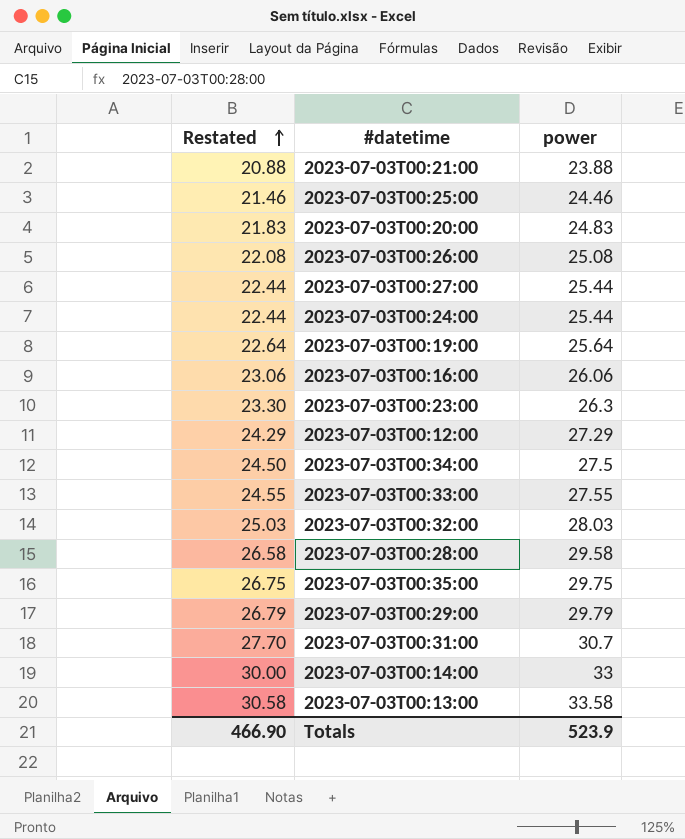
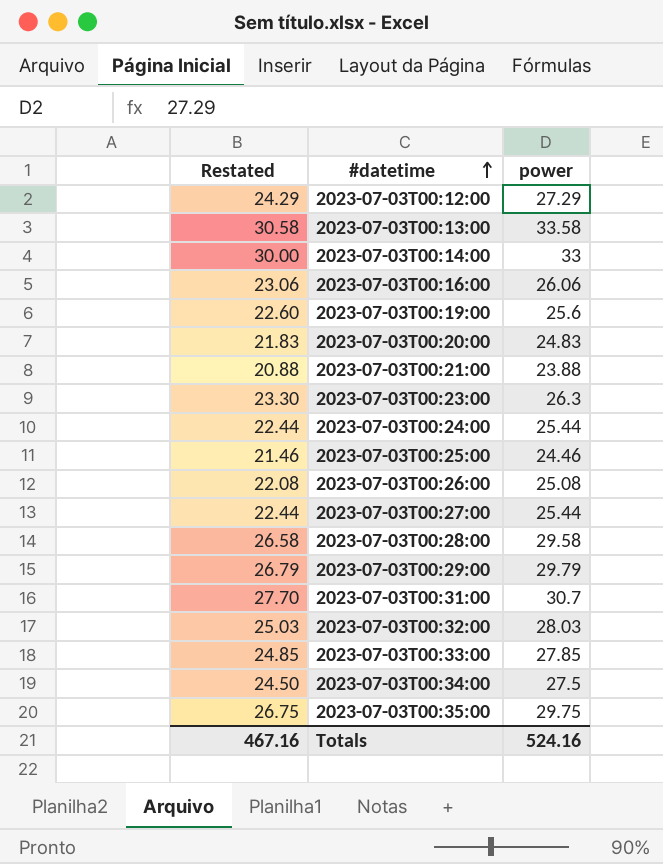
row order: Restated ascending -> #datetime ascending
2023-07-03T00:19:00 | Restated: 22.64 -> 22.60
2023-07-03T00:19:00 | power: 25.64 -> 25.6
2023-07-03T00:33:00 | Restated: 24.55 -> 24.85
2023-07-03T00:33:00 | power: 27.55 -> 27.85
Totals | Restated: 466.90 -> 467.16
Totals | power: 523.9 -> 524.16

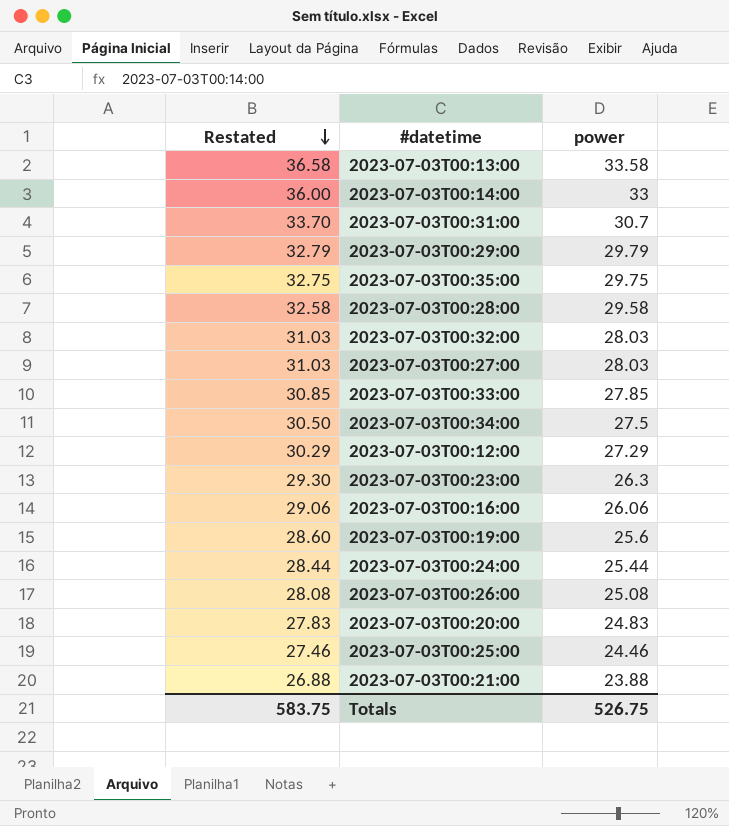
row order: #datetime ascending -> Restated descending
column Restated | formula: [power] - 3 -> [power] + 3
2023-07-03T00:27:00 | power: 25.44 -> 28.03
Totals | Restated: 467.16 -> 583.75
Totals | power: 524.16 -> 526.75

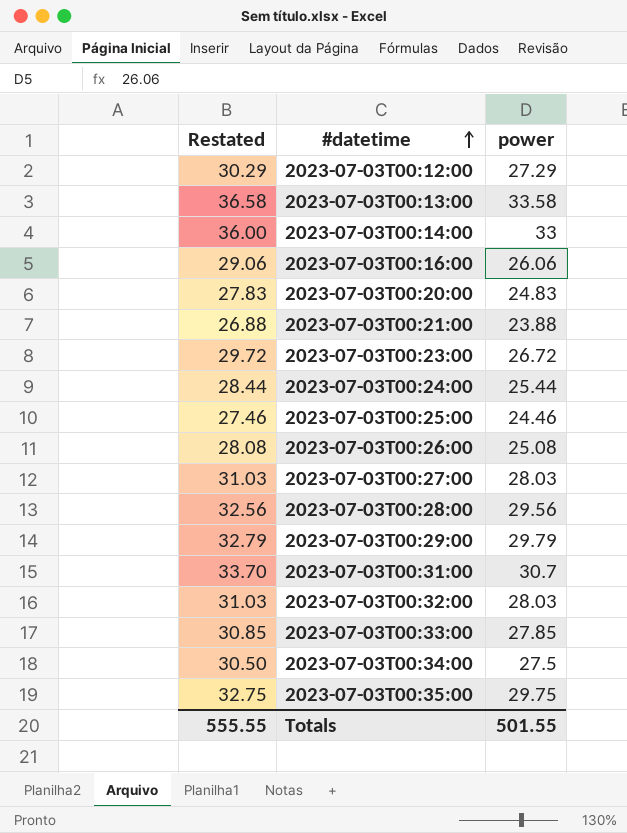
row order: Restated descending -> #datetime ascending
row 2023-07-03T00:19:00: 28.60 | 25.6 -> none
2023-07-03T00:23:00 | Restated: 29.30 -> 29.72
2023-07-03T00:23:00 | power: 26.3 -> 26.72
2023-07-03T00:28:00 | Restated: 32.58 -> 32.56
2023-07-03T00:28:00 | power: 29.58 -> 29.56
Totals | Restated: 583.75 -> 555.55
Totals | power: 526.75 -> 501.55

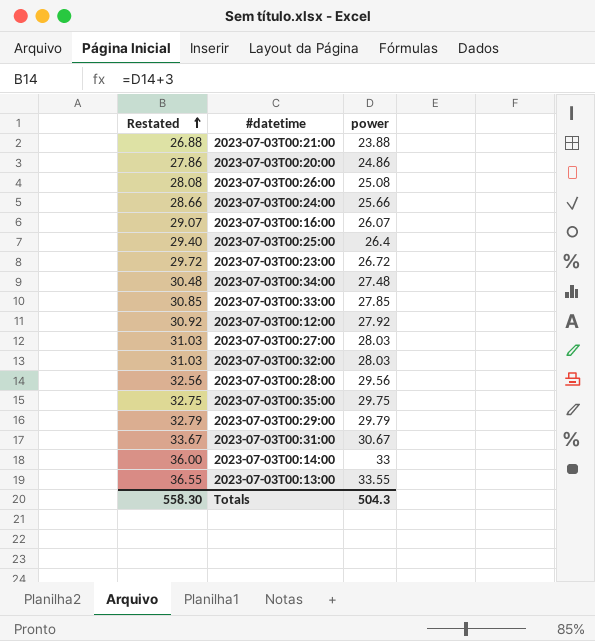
row order: #datetime ascending -> Restated ascending
2023-07-03T00:20:00 | Restated: 27.83 -> 27.86
2023-07-03T00:20:00 | power: 24.83 -> 24.86
2023-07-03T00:24:00 | Restated: 28.44 -> 28.66
2023-07-03T00:24:00 | power: 25.44 -> 25.66
2023-07-03T00:16:00 | Restated: 29.06 -> 29.07
2023-07-03T00:16:00 | power: 26.06 -> 26.07
2023-07-03T00:25:00 | Restated: 27.46 -> 29.40
2023-07-03T00:25:00 | power: 24.46 -> 26.4
2023-07-03T00:34:00 | Restated: 30.50 -> 30.48
2023-07-03T00:34:00 | power: 27.5 -> 27.48
2023-07-03T00:12:00 | Restated: 30.29 -> 30.92
2023-07-03T00:12:00 | power: 27.29 -> 27.92
2023-07-03T00:31:00 | Restated: 33.70 -> 33.67
2023-07-03T00:31:00 | power: 30.7 -> 30.67
2023-07-03T00:13:00 | Restated: 36.58 -> 36.55
2023-07-03T00:13:00 | power: 33.58 -> 33.55
Totals | Restated: 555.55 -> 558.30
Totals | power: 501.55 -> 504.3

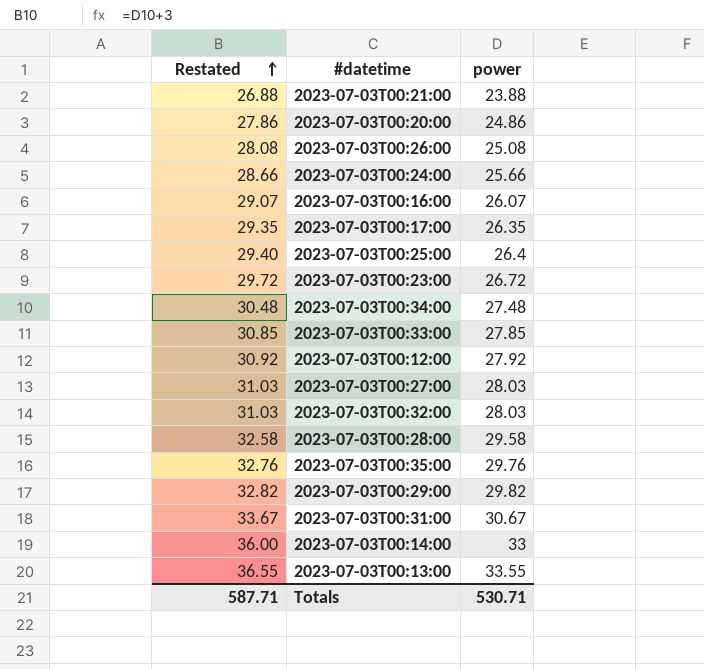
row 2023-07-03T00:17:00: none -> 29.35 | 26.35
2023-07-03T00:28:00 | Restated: 32.56 -> 32.58
2023-07-03T00:28:00 | power: 29.56 -> 29.58
2023-07-03T00:35:00 | Restated: 32.75 -> 32.76
2023-07-03T00:35:00 | power: 29.75 -> 29.76
2023-07-03T00:29:00 | Restated: 32.79 -> 32.82
2023-07-03T00:29:00 | power: 29.79 -> 29.82
Totals | Restated: 558.30 -> 587.71
Totals | power: 504.3 -> 530.71

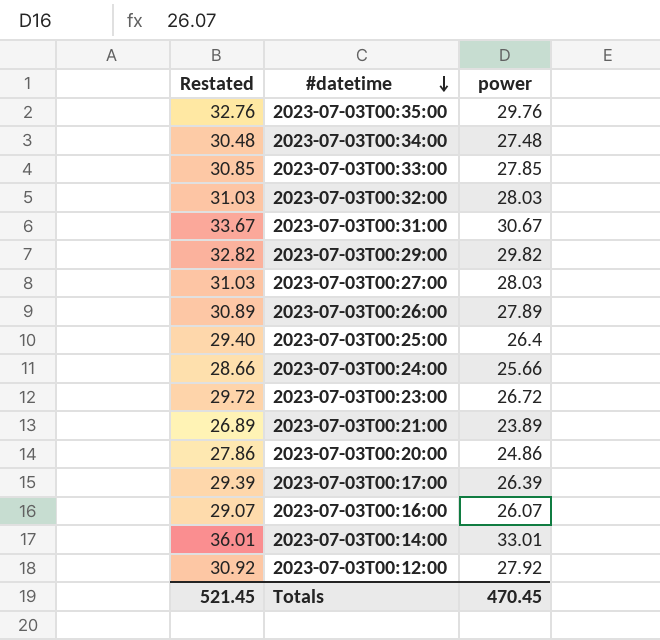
row order: Restated ascending -> #datetime descending
row 2023-07-03T00:28:00: 32.58 | 29.58 -> none
row 2023-07-03T00:13:00: 36.55 | 33.55 -> none
2023-07-03T00:26:00 | Restated: 28.08 -> 30.89
2023-07-03T00:26:00 | power: 25.08 -> 27.89
2023-07-03T00:21:00 | Restated: 26.88 -> 26.89
2023-07-03T00:21:00 | power: 23.88 -> 23.89
2023-07-03T00:17:00 | Restated: 29.35 -> 29.39
2023-07-03T00:17:00 | power: 26.35 -> 26.39
2023-07-03T00:14:00 | Restated: 36.00 -> 36.01
2023-07-03T00:14:00 | power: 33 -> 33.01
Totals | Restated: 587.71 -> 521.45
Totals | power: 530.71 -> 470.45

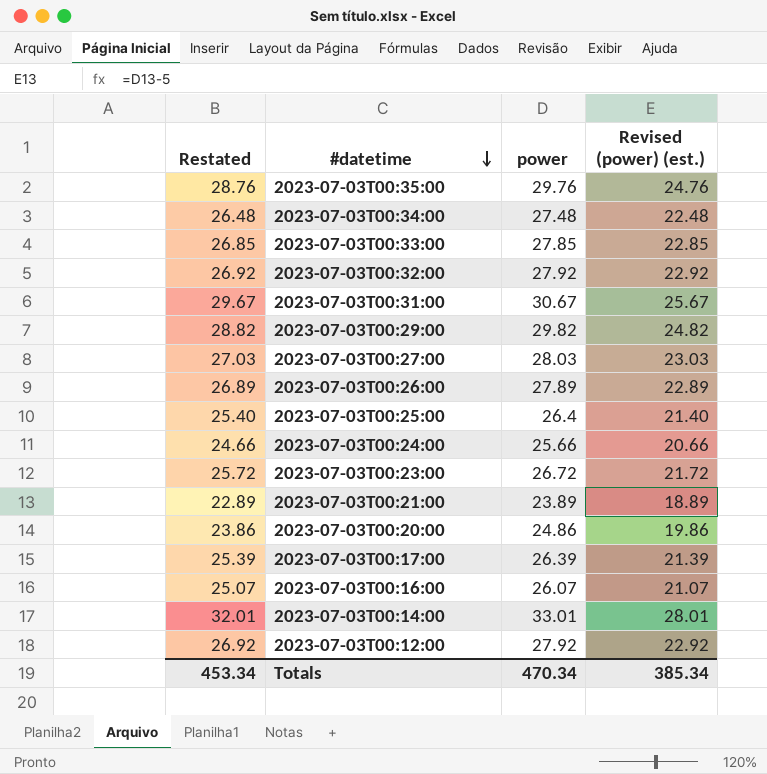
column Restated | formula: [power] + 3 -> [power] - 1
column Revised (power) (est.) | formula: none -> [power] - 5
2023-07-03T00:32:00 | power: 28.03 -> 27.92
Totals | Restated: 521.45 -> 453.34
Totals | power: 470.45 -> 470.34

